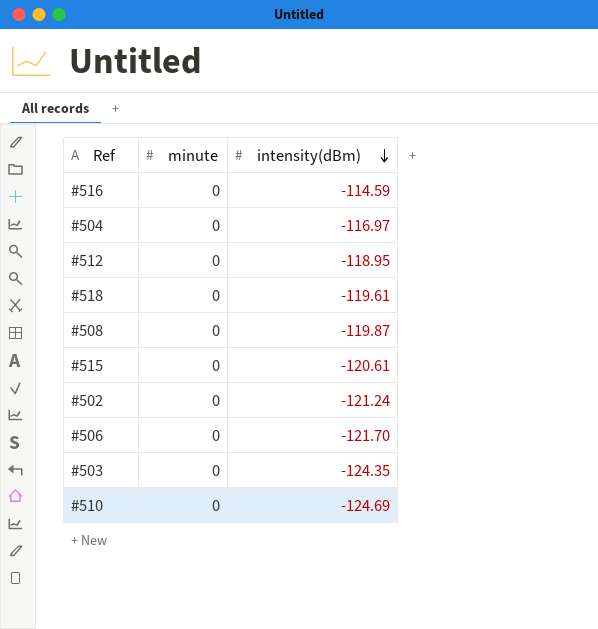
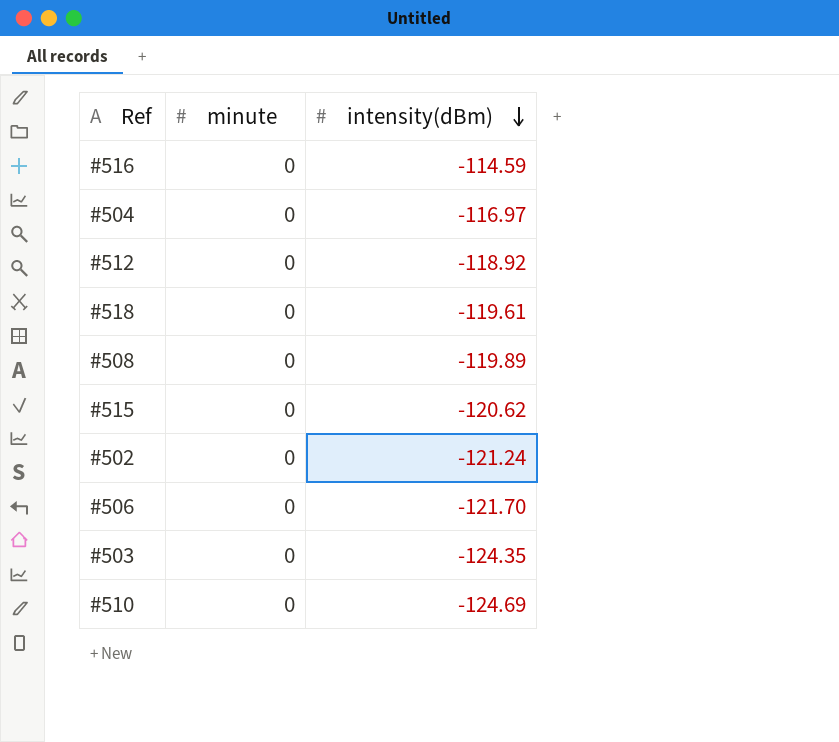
#512 | intensity(dBm): -118.95 -> -118.92
#508 | intensity(dBm): -119.87 -> -119.89
#515 | intensity(dBm): -120.61 -> -120.62

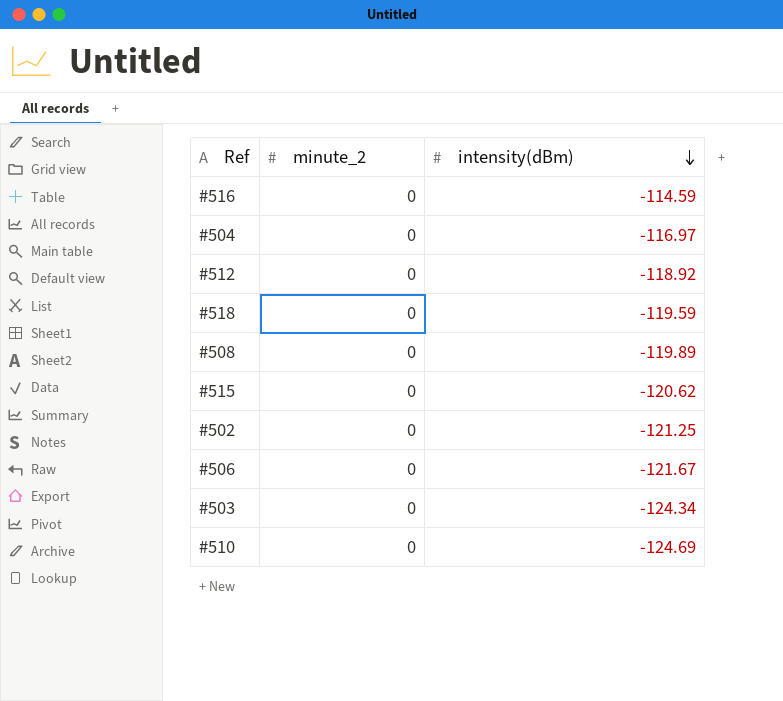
column name: minute -> minute_2
#518 | intensity(dBm): -119.61 -> -119.59
#502 | intensity(dBm): -121.24 -> -121.25
#506 | intensity(dBm): -121.70 -> -121.67
#503 | intensity(dBm): -124.35 -> -124.34

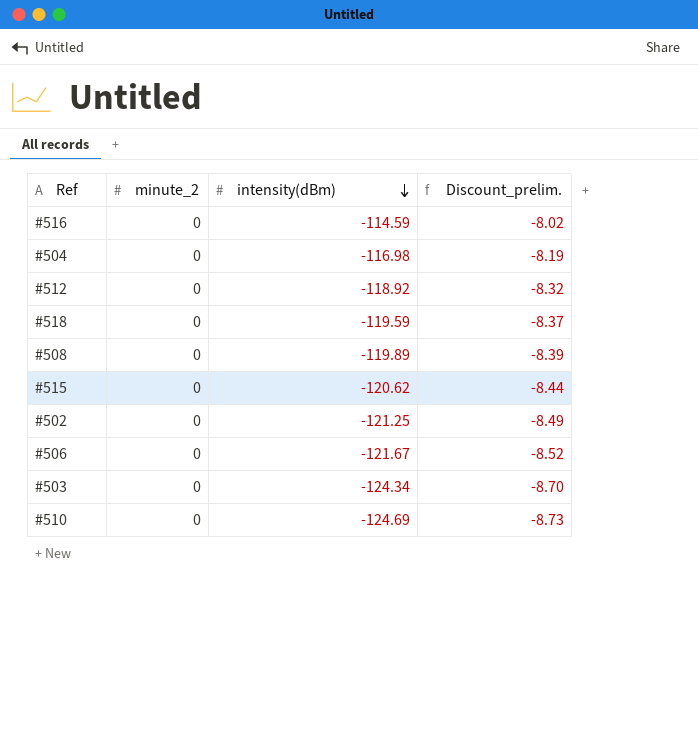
column Discount_prelim. | formula: none -> [intensity(dBm)] * 0.07
#504 | intensity(dBm): -116.97 -> -116.98

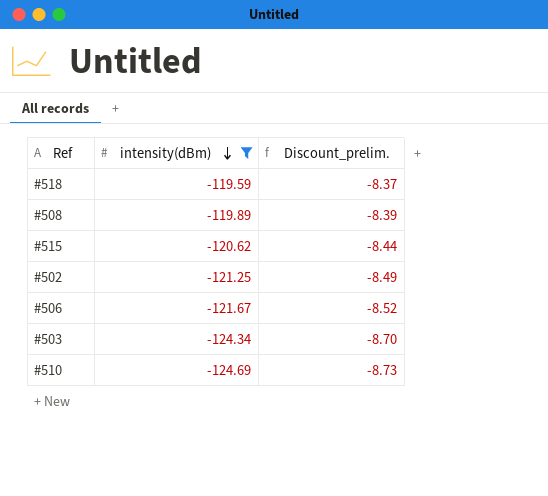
filter: none -> intensity(dBm) <= -119.59
column minute_2 | position: 2 -> none

